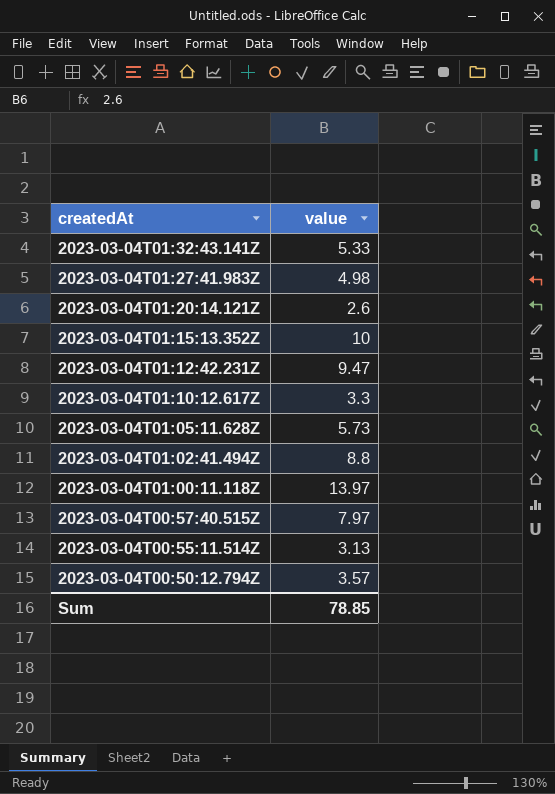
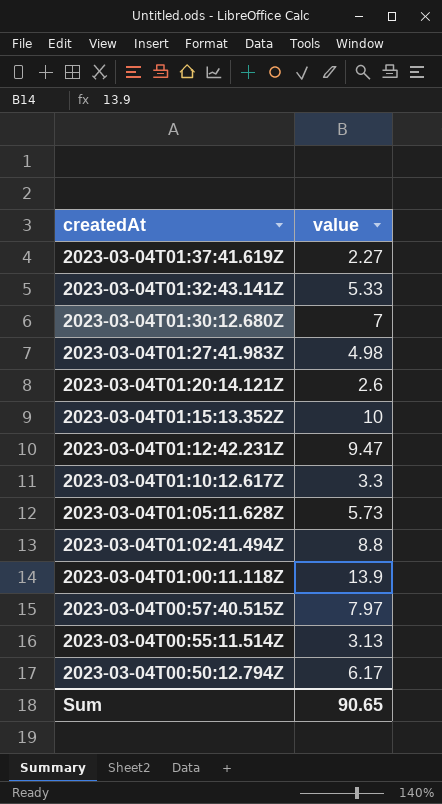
row 2023-03-04T01:37:41.619Z: none -> 2.27
row 2023-03-04T01:30:12.680Z: none -> 7
2023-03-04T01:00:11.118Z | value: 13.97 -> 13.9
2023-03-04T00:50:12.794Z | value: 3.57 -> 6.17
Sum | value: 78.85 -> 90.65

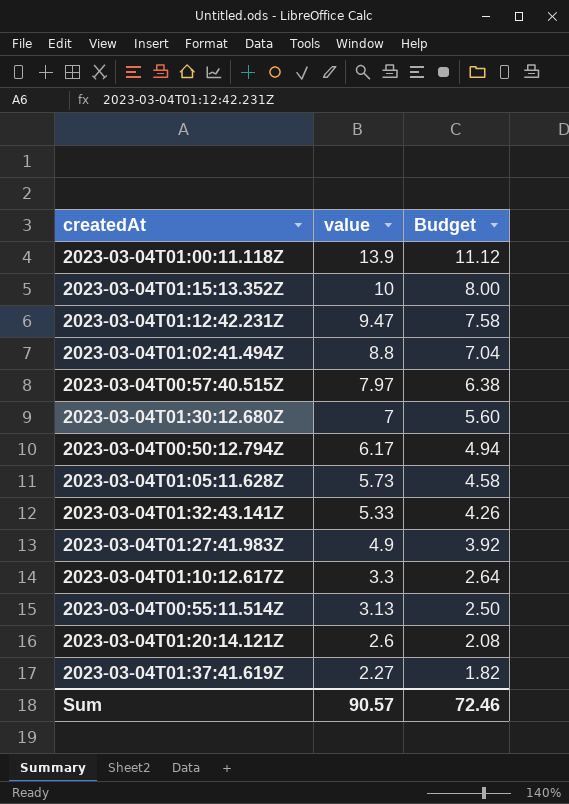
row order: createdAt descending -> value descending
column Budget | formula: none -> [value] * 0.8
2023-03-04T01:27:41.983Z | value: 4.98 -> 4.9
Sum | value: 90.65 -> 90.57

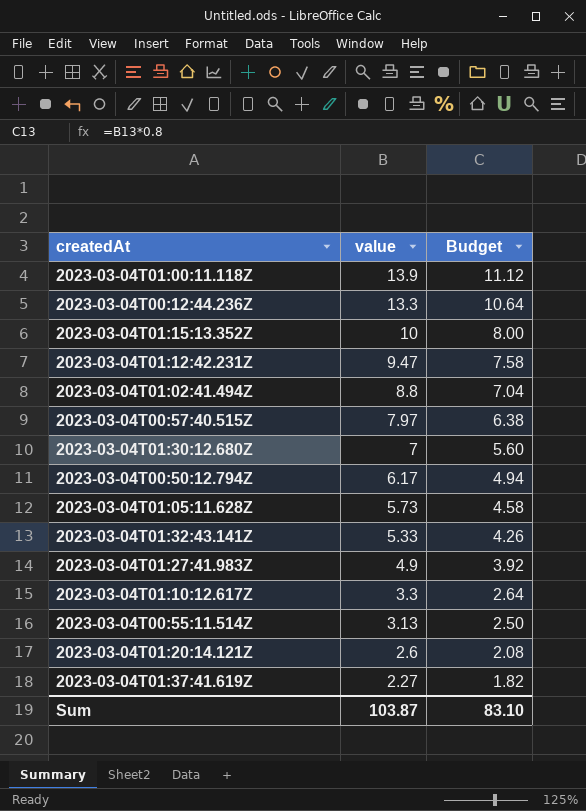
row 2023-03-04T00:12:44.236Z: none -> 13.3 | 10.64
Sum | value: 90.57 -> 103.87
Sum | Budget: 72.46 -> 83.10

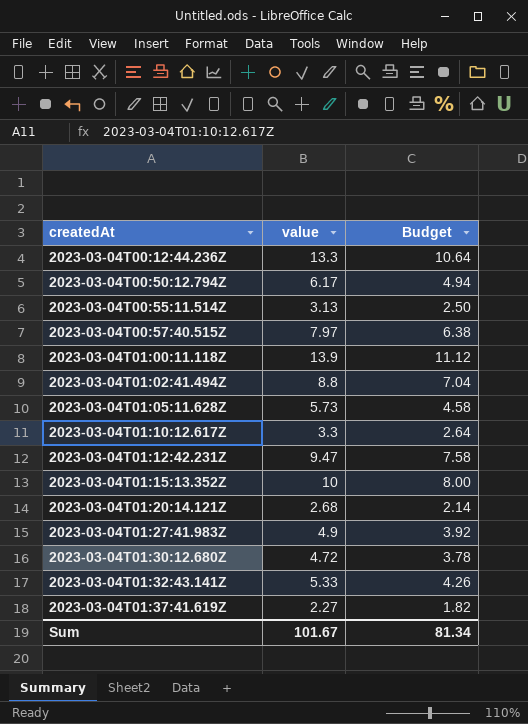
row order: value descending -> createdAt ascending
2023-03-04T01:20:14.121Z | value: 2.6 -> 2.68
2023-03-04T01:20:14.121Z | Budget: 2.08 -> 2.14
2023-03-04T01:30:12.680Z | value: 7 -> 4.72
2023-03-04T01:30:12.680Z | Budget: 5.60 -> 3.78
Sum | value: 103.87 -> 101.67
Sum | Budget: 83.10 -> 81.34

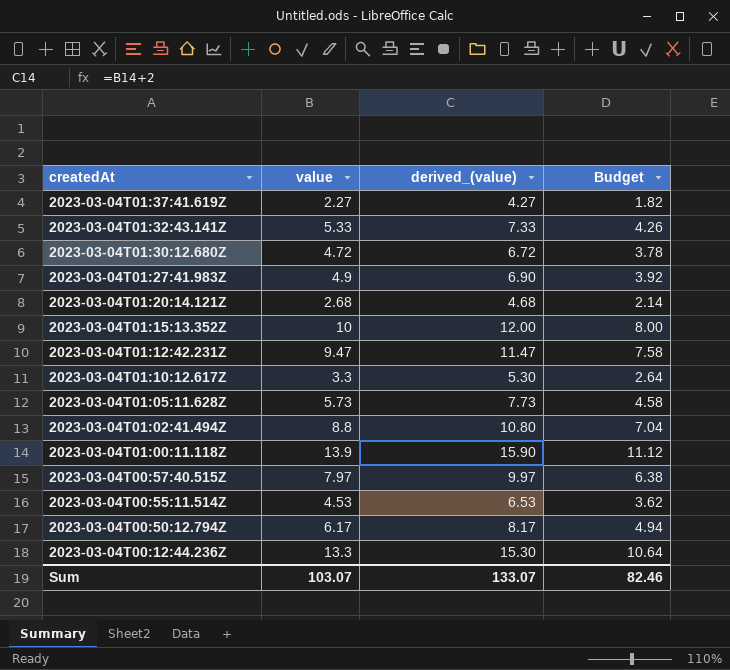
row order: createdAt ascending -> createdAt descending
column derived_(value) | formula: none -> [value] + 2
2023-03-04T00:55:11.514Z | value: 3.13 -> 4.53
2023-03-04T00:55:11.514Z | Budget: 2.50 -> 3.62
Sum | value: 101.67 -> 103.07
Sum | Budget: 81.34 -> 82.46

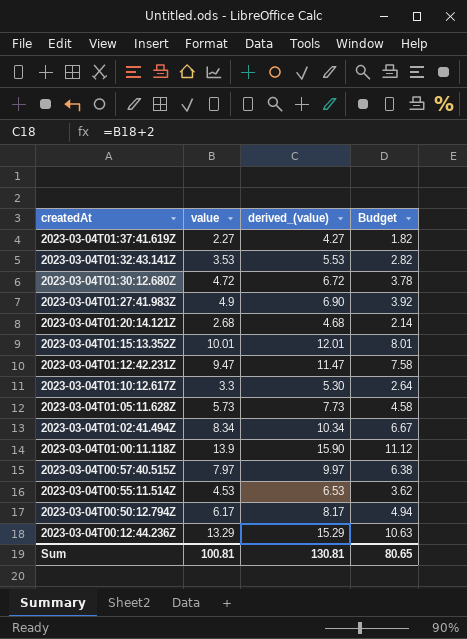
2023-03-04T01:32:43.141Z | value: 5.33 -> 3.53
2023-03-04T01:32:43.141Z | derived_(value): 7.33 -> 5.53
2023-03-04T01:32:43.141Z | Budget: 4.26 -> 2.82
2023-03-04T01:15:13.352Z | value: 10 -> 10.01
2023-03-04T01:15:13.352Z | derived_(value): 12.00 -> 12.01
2023-03-04T01:15:13.352Z | Budget: 8.00 -> 8.01
2023-03-04T01:02:41.494Z | value: 8.8 -> 8.34
2023-03-04T01:02:41.494Z | derived_(value): 10.80 -> 10.34
2023-03-04T01:02:41.494Z | Budget: 7.04 -> 6.67
2023-03-04T00:12:44.236Z | value: 13.3 -> 13.29
2023-03-04T00:12:44.236Z | derived_(value): 15.30 -> 15.29
2023-03-04T00:12:44.236Z | Budget: 10.64 -> 10.63
Sum | value: 103.07 -> 100.81
Sum | derived_(value): 133.07 -> 130.81
Sum | Budget: 82.46 -> 80.65

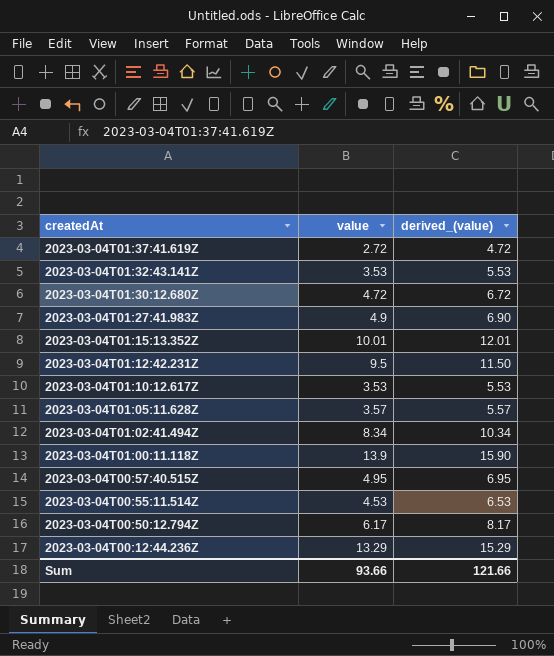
column Budget | formula: [value] * 0.8 -> none
row 2023-03-04T01:20:14.121Z: 2.68 | 4.68 | 2.14 -> none
2023-03-04T01:37:41.619Z | value: 2.27 -> 2.72
2023-03-04T01:37:41.619Z | derived_(value): 4.27 -> 4.72
2023-03-04T01:12:42.231Z | value: 9.47 -> 9.5
2023-03-04T01:12:42.231Z | derived_(value): 11.47 -> 11.50
2023-03-04T01:10:12.617Z | value: 3.3 -> 3.53
2023-03-04T01:10:12.617Z | derived_(value): 5.30 -> 5.53
2023-03-04T01:05:11.628Z | value: 5.73 -> 3.57
2023-03-04T01:05:11.628Z | derived_(value): 7.73 -> 5.57
2023-03-04T00:57:40.515Z | value: 7.97 -> 4.95
2023-03-04T00:57:40.515Z | derived_(value): 9.97 -> 6.95
Sum | value: 100.81 -> 93.66
Sum | derived_(value): 130.81 -> 121.66

